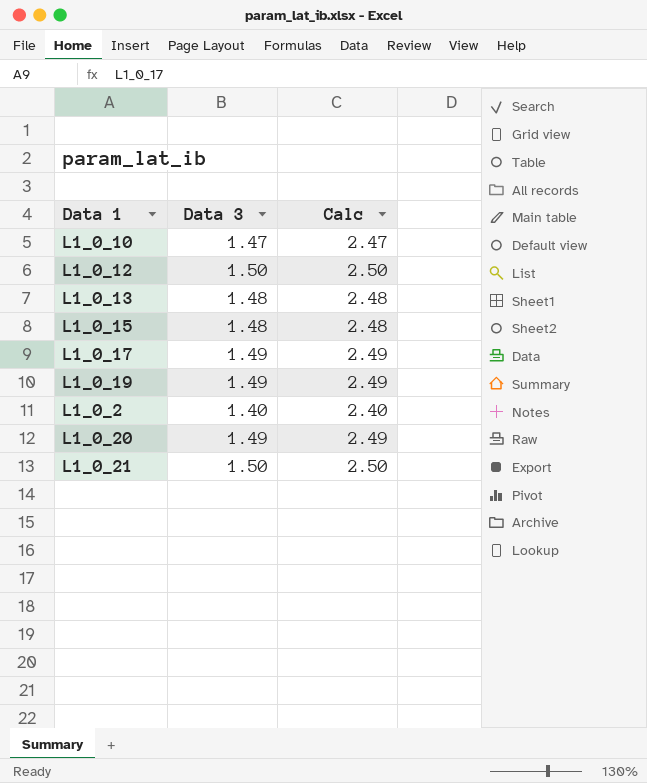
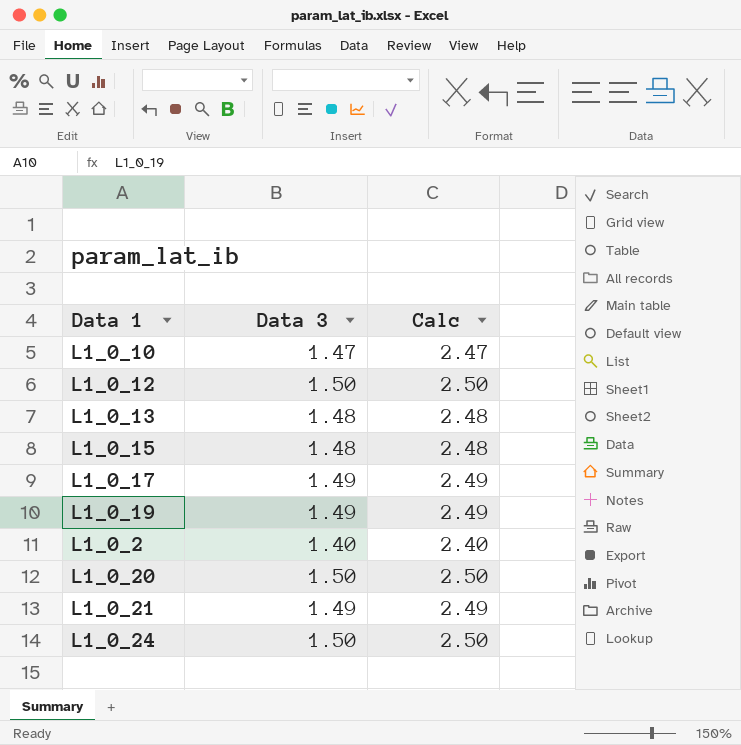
L1_0_20 | Data 3: 1.49 -> 1.50
L1_0_20 | Calc: 2.49 -> 2.50
L1_0_21 | Data 3: 1.50 -> 1.49
L1_0_21 | Calc: 2.50 -> 2.49
row L1_0_24: none -> 1.50 | 2.50

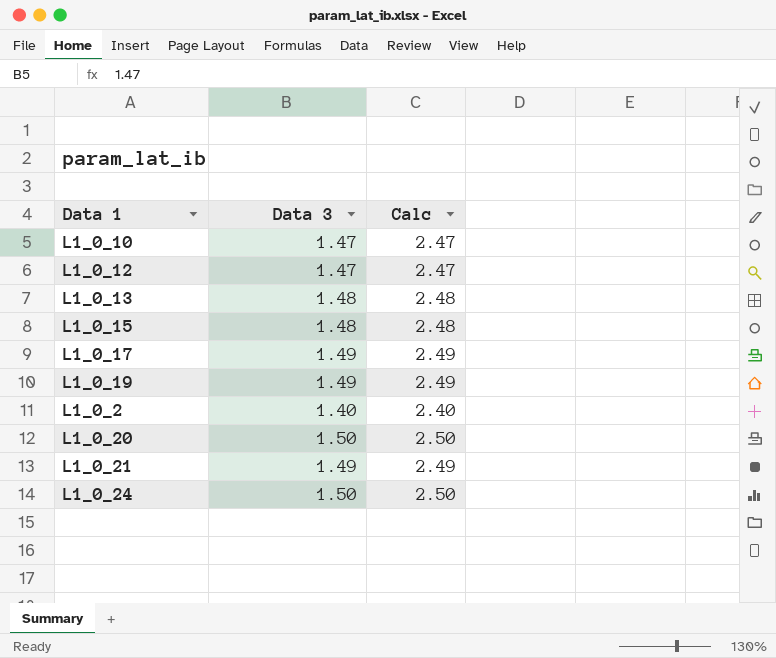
L1_0_12 | Data 3: 1.50 -> 1.47
L1_0_12 | Calc: 2.50 -> 2.47

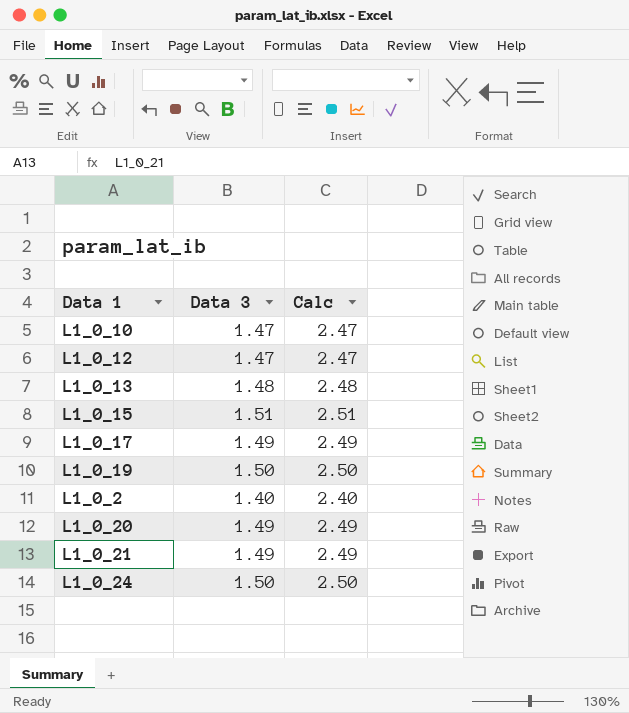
L1_0_15 | Data 3: 1.48 -> 1.51
L1_0_15 | Calc: 2.48 -> 2.51
L1_0_19 | Data 3: 1.49 -> 1.50
L1_0_19 | Calc: 2.49 -> 2.50
L1_0_20 | Data 3: 1.50 -> 1.49
L1_0_20 | Calc: 2.50 -> 2.49

